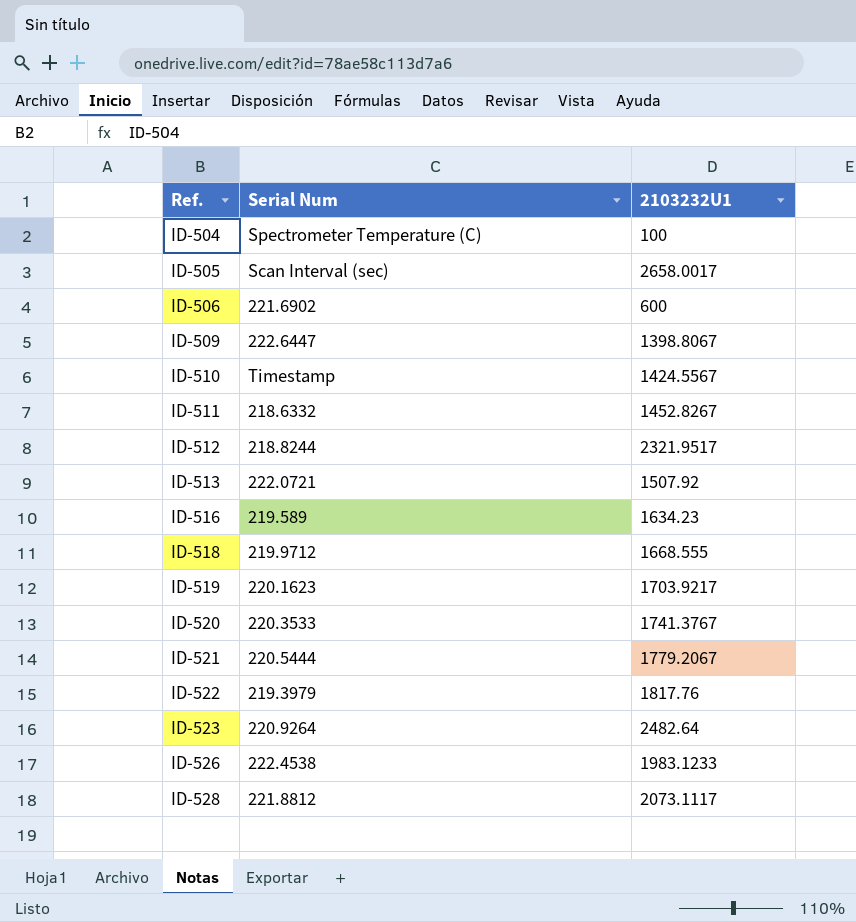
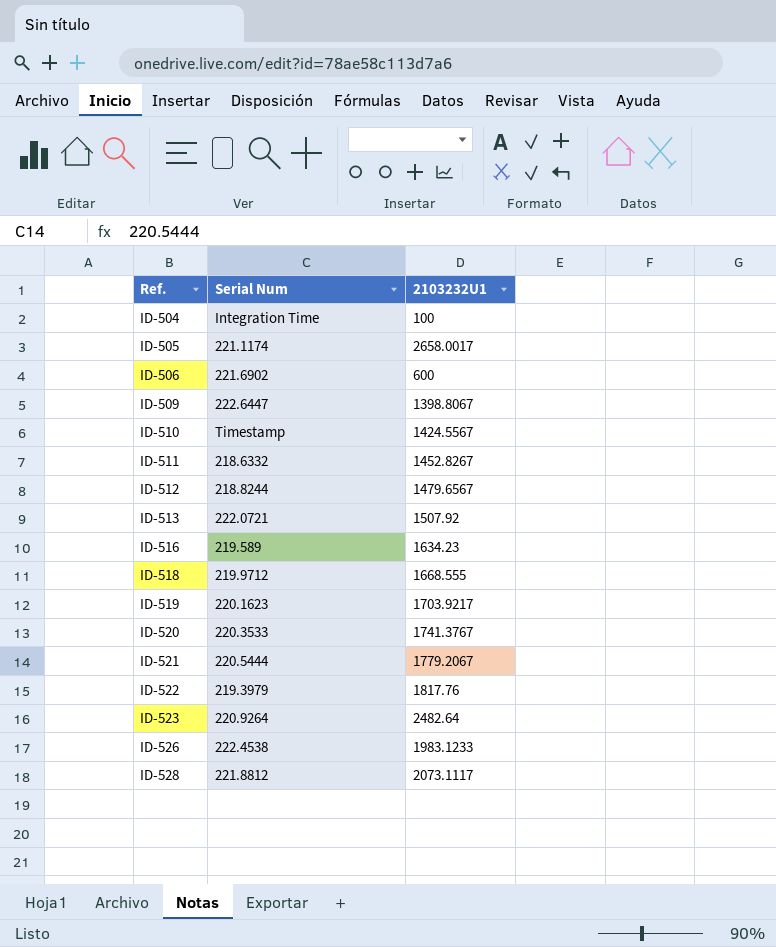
ID-504 | Serial Num: Spectrometer Temperature (C) -> Integration Time
ID-505 | Serial Num: Scan Interval (sec) -> 221.1174
ID-512 | 2103232U1: 2321.9517 -> 1479.6567

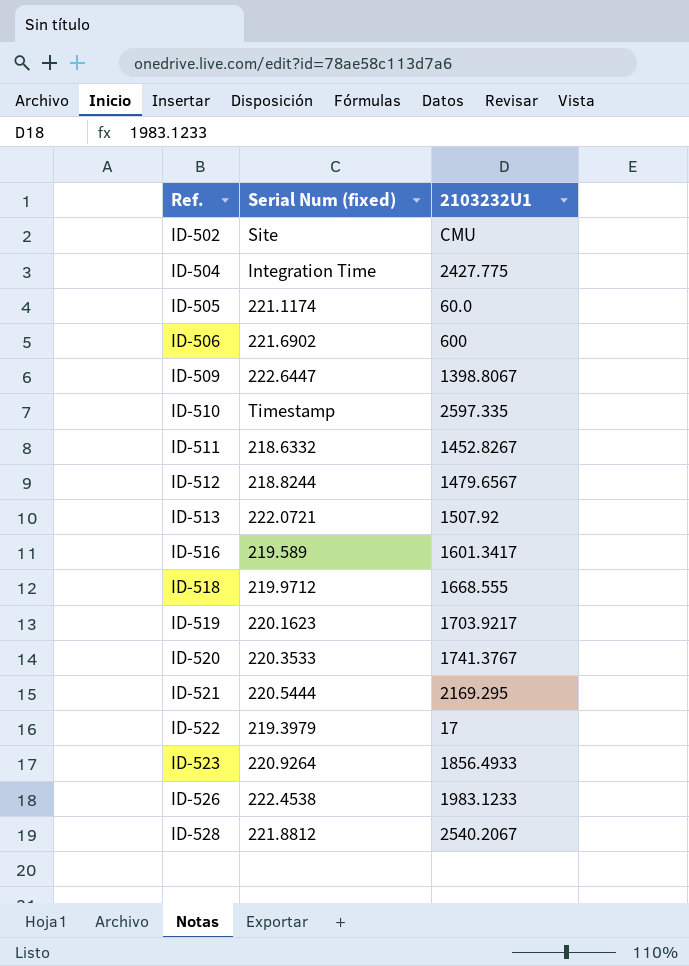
column name: Serial Num -> Serial Num (fixed)
row ID-502: none -> Site | CMU
ID-504 | 2103232U1: 100 -> 2427.775
ID-505 | 2103232U1: 2658.0017 -> 60.0
ID-510 | 2103232U1: 1424.5567 -> 2597.335
ID-516 | 2103232U1: 1634.23 -> 1601.3417
ID-521 | 2103232U1: 1779.2067 -> 2169.295
ID-522 | 2103232U1: 1817.76 -> 17
ID-523 | 2103232U1: 2482.64 -> 1856.4933
ID-528 | 2103232U1: 2073.1117 -> 2540.2067

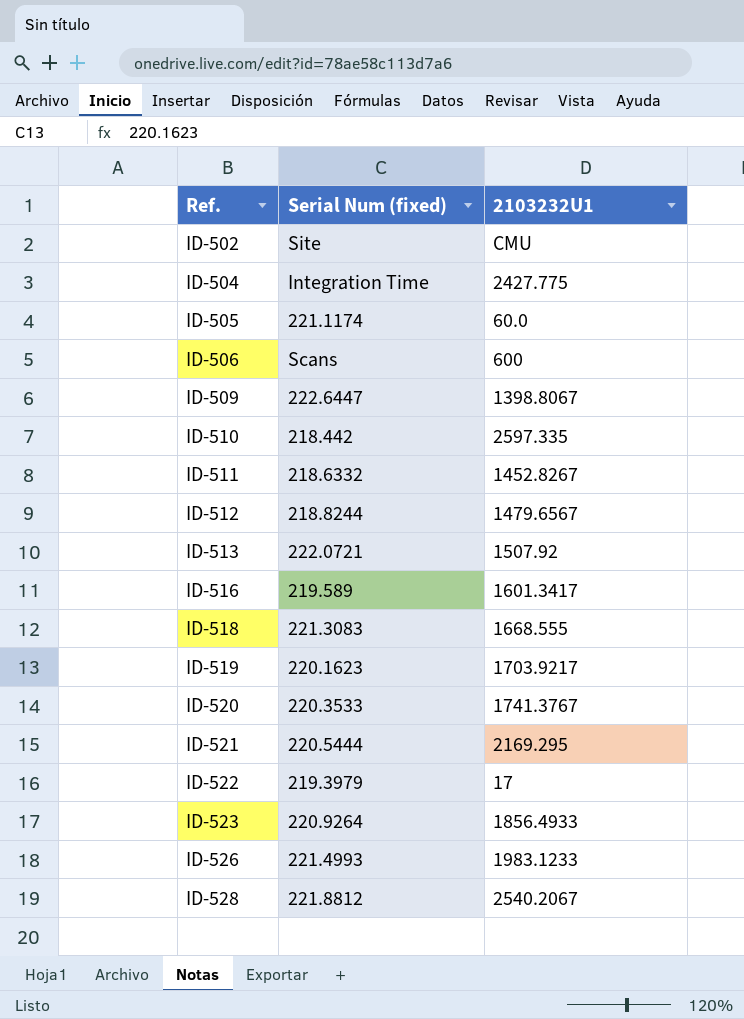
ID-506 | Serial Num (fixed): 221.6902 -> Scans
ID-510 | Serial Num (fixed): Timestamp -> 218.442
ID-518 | Serial Num (fixed): 219.9712 -> 221.3083
ID-526 | Serial Num (fixed): 222.4538 -> 221.4993

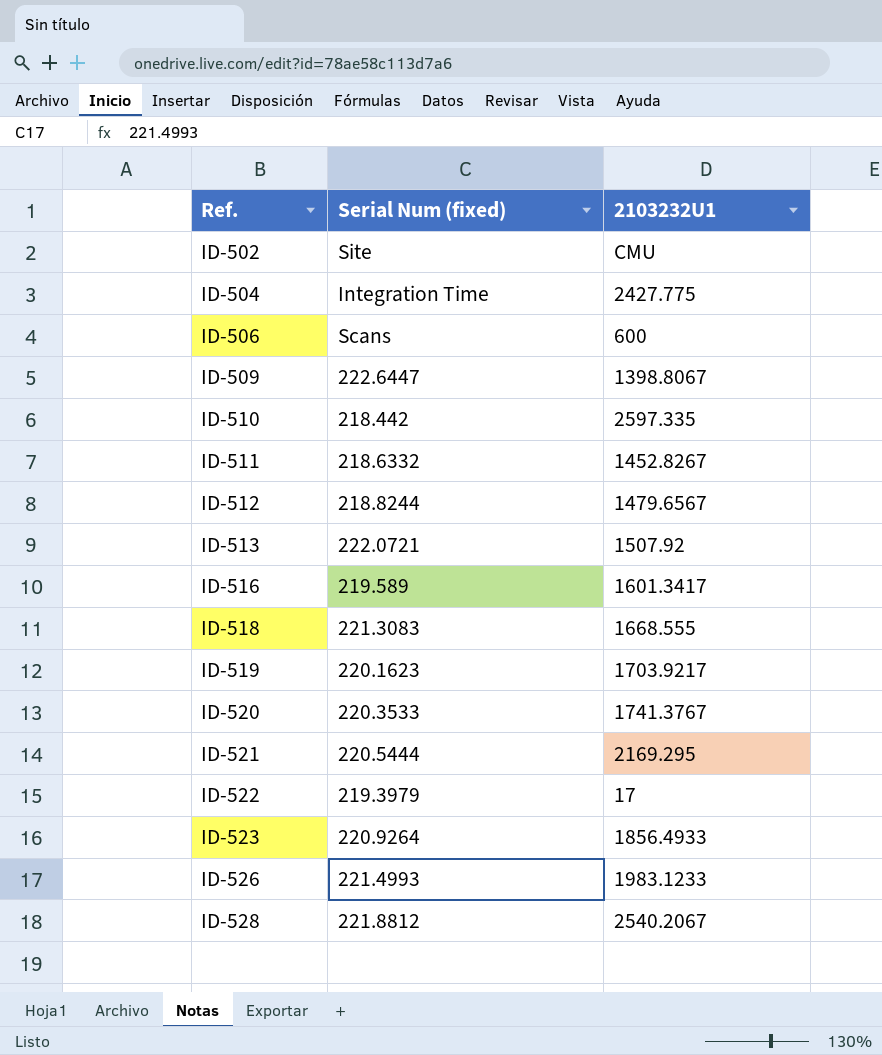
row ID-505: 221.1174 | 60.0 -> none

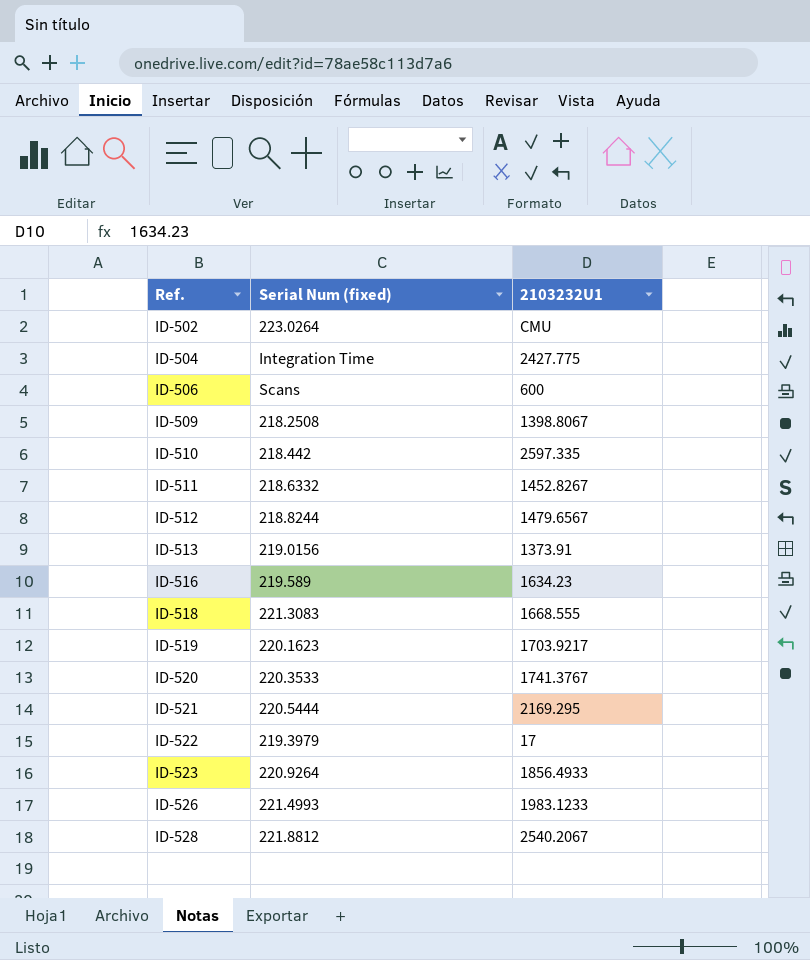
ID-502 | Serial Num (fixed): Site -> 223.0264
ID-509 | Serial Num (fixed): 222.6447 -> 218.2508
ID-513 | Serial Num (fixed): 222.0721 -> 219.0156
ID-513 | 2103232U1: 1507.92 -> 1373.91
ID-516 | 2103232U1: 1601.3417 -> 1634.23

